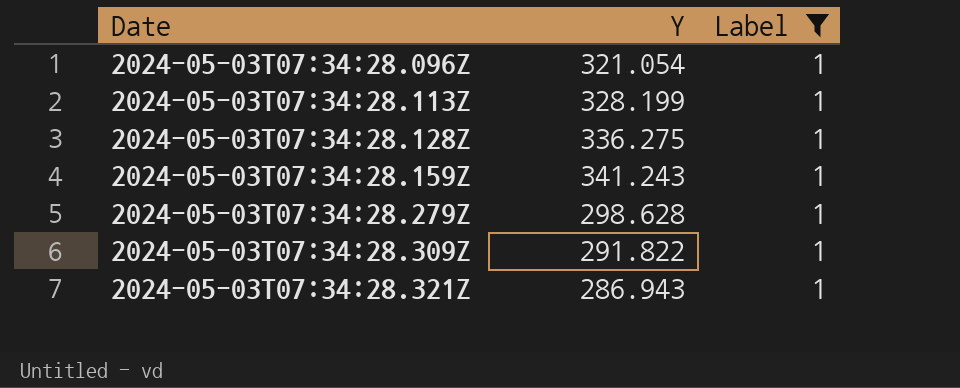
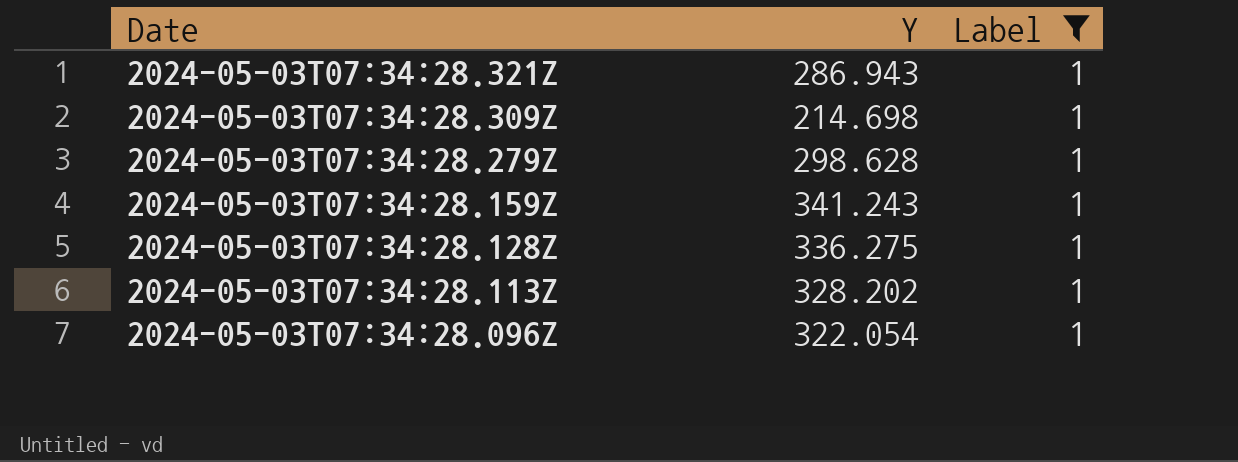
row order: Date ascending -> Date descending
2024-05-03T07:34:28.309Z | Y: 291.822 -> 214.698
2024-05-03T07:34:28.113Z | Y: 328.199 -> 328.202
2024-05-03T07:34:28.096Z | Y: 321.054 -> 322.054

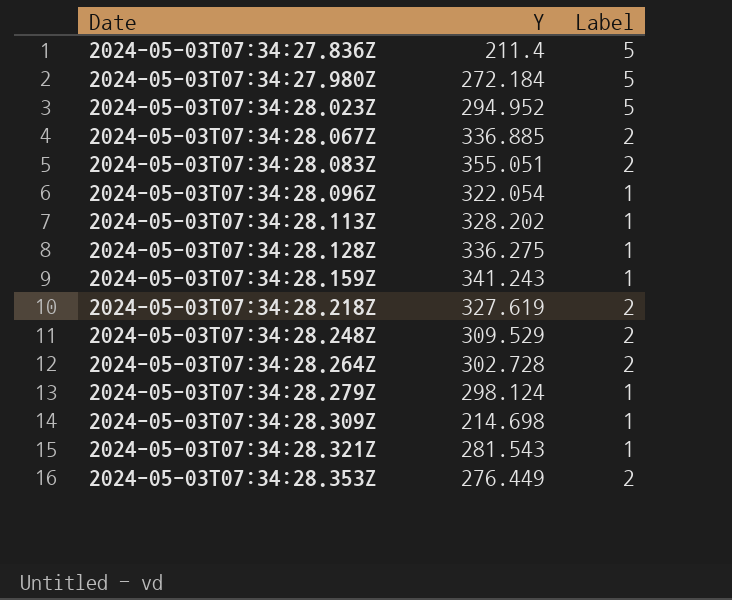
filter: Label = 1 -> none
row order: Date descending -> Date ascending
2024-05-03T07:34:28.279Z | Y: 298.628 -> 298.124
2024-05-03T07:34:28.321Z | Y: 286.943 -> 281.543

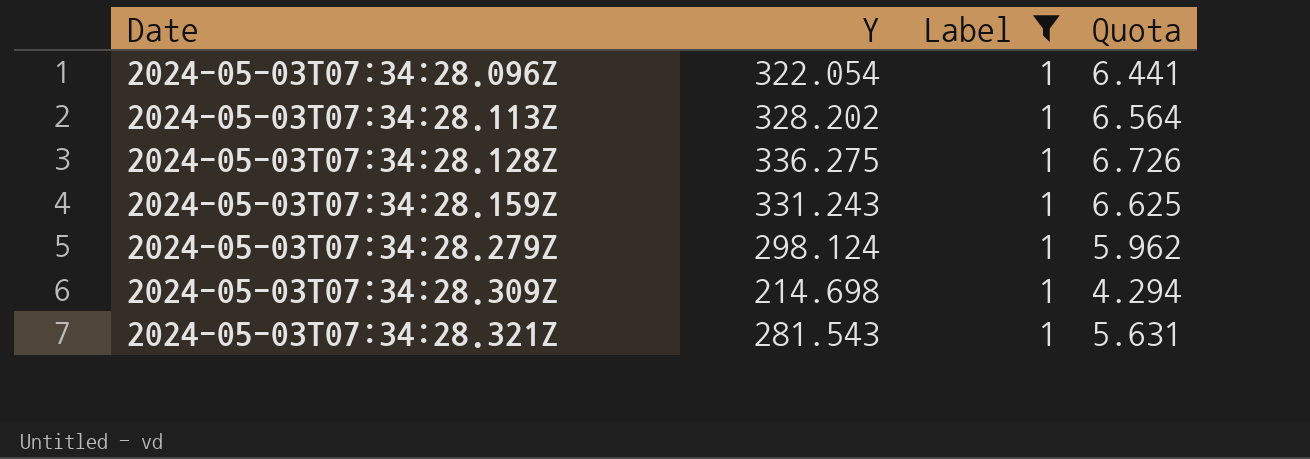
filter: none -> Label = 1
column Quota | formula: none -> [Y] * 0.02
2024-05-03T07:34:28.159Z | Y: 341.243 -> 331.243

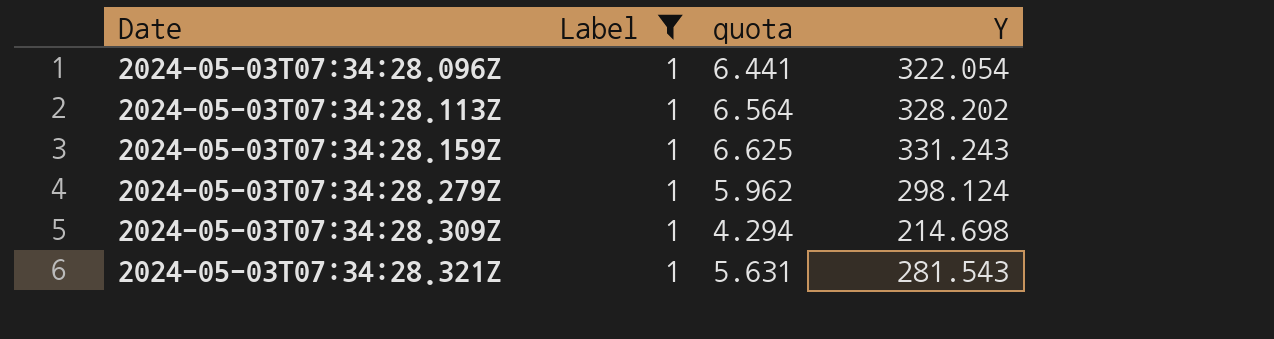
column name: Quota -> quota
column Y | position: 2 -> 4
row 2024-05-03T07:34:28.128Z: 336.275 | 1 | 6.726 -> none

